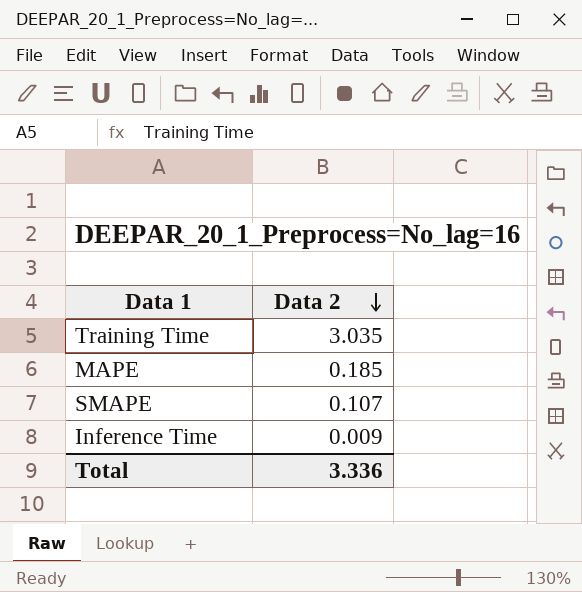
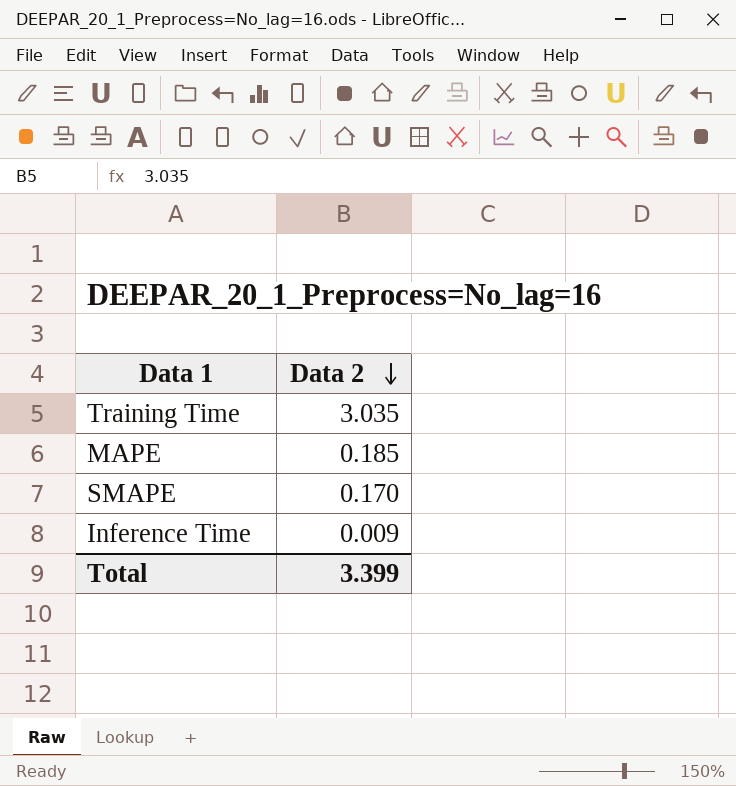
SMAPE | Data 2: 0.107 -> 0.170
Total | Data 2: 3.336 -> 3.399

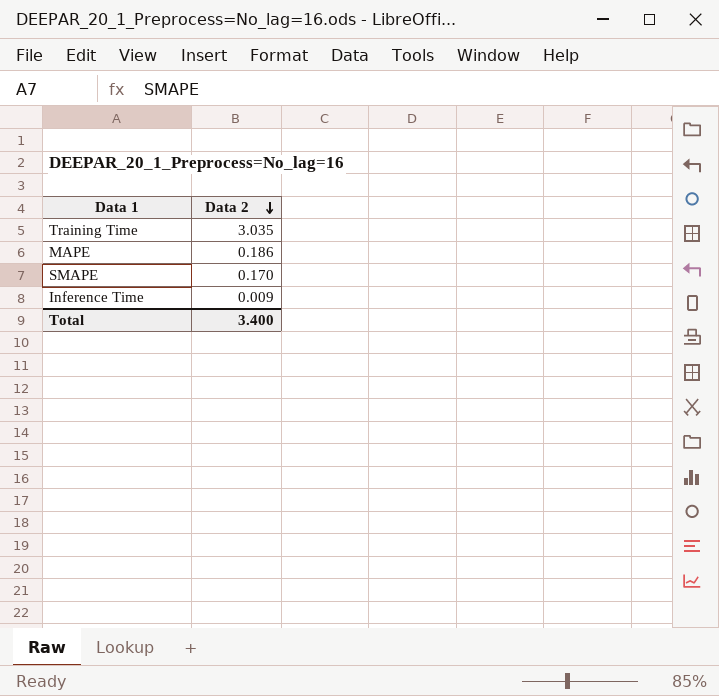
MAPE | Data 2: 0.185 -> 0.186
Total | Data 2: 3.399 -> 3.400

